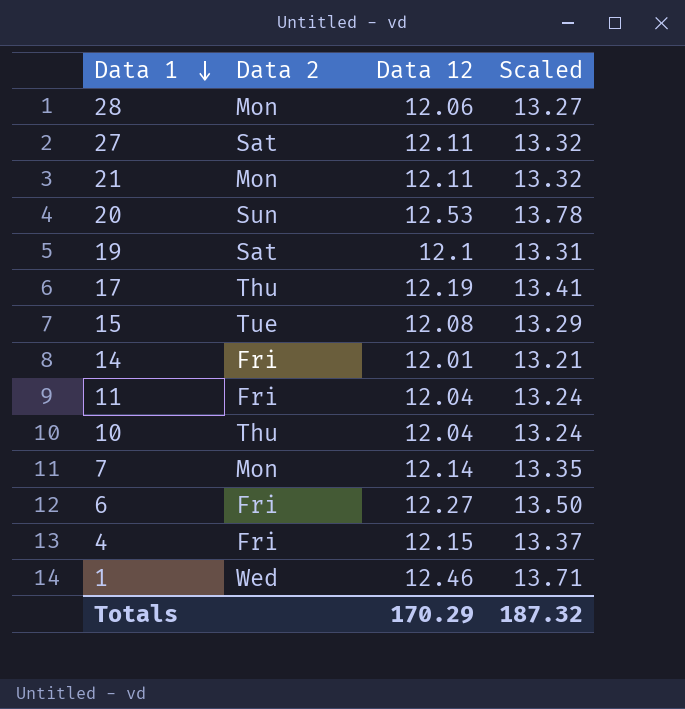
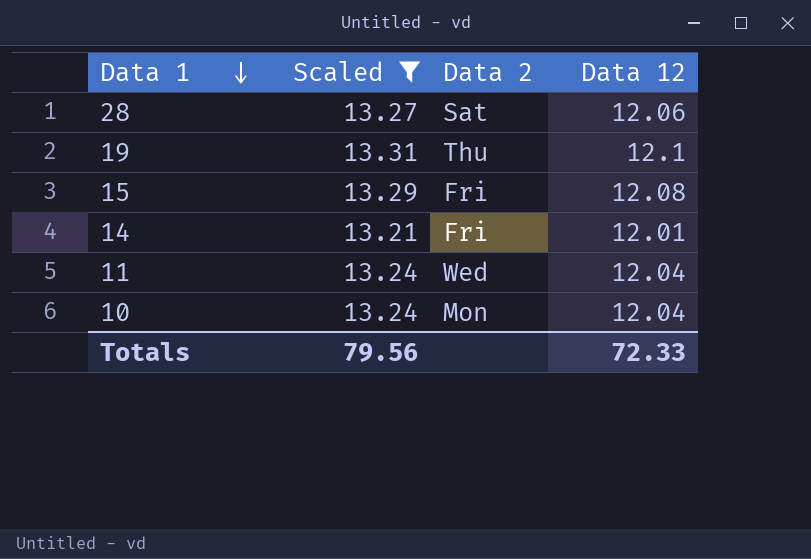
filter: none -> Scaled <= 13.31
column Scaled | position: 4 -> 2
28 | Data 2: Mon -> Sat
19 | Data 2: Sat -> Thu
15 | Data 2: Tue -> Fri
11 | Data 2: Fri -> Wed
10 | Data 2: Thu -> Mon
Totals | Scaled: 187.32 -> 79.56
Totals | Data 12: 170.29 -> 72.33

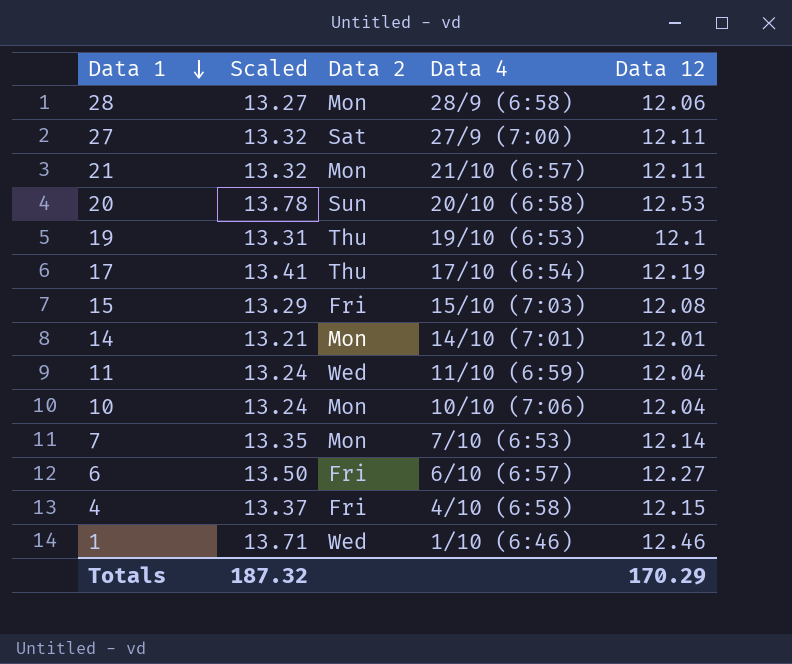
filter: Scaled <= 13.31 -> none
column Data 4 | position: none -> 4
28 | Data 2: Sat -> Mon
14 | Data 2: Fri -> Mon
Totals | Scaled: 79.56 -> 187.32
Totals | Data 12: 72.33 -> 170.29

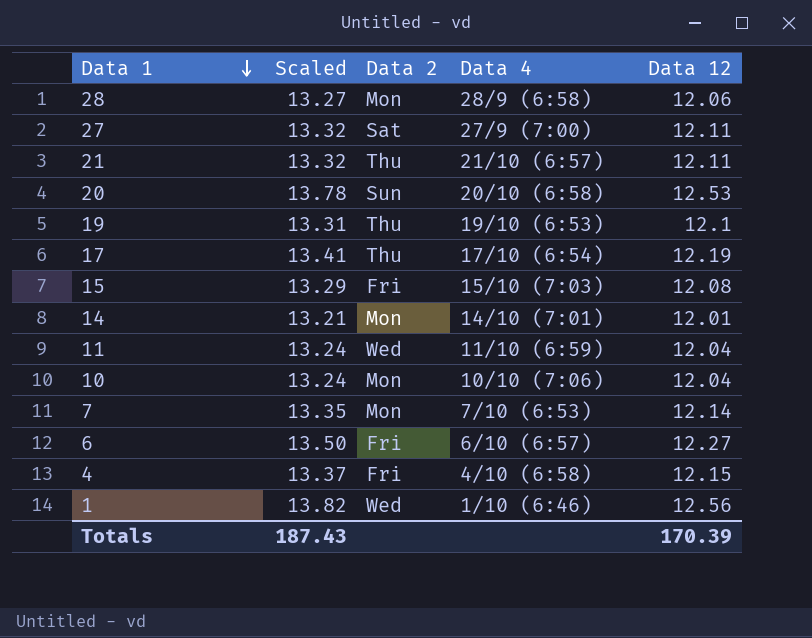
21 | Data 2: Mon -> Thu
1 | Scaled: 13.71 -> 13.82
1 | Data 12: 12.46 -> 12.56
Totals | Scaled: 187.32 -> 187.43
Totals | Data 12: 170.29 -> 170.39

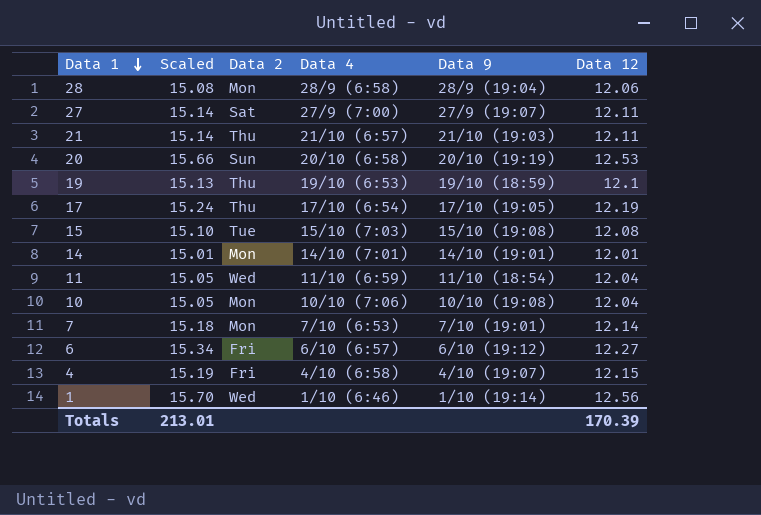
column Scaled | formula: [Data 12] * 1.1 -> [Data 12] * 1.25
column Data 9 | position: none -> 5
15 | Data 2: Fri -> Tue
Totals | Scaled: 187.43 -> 213.01

